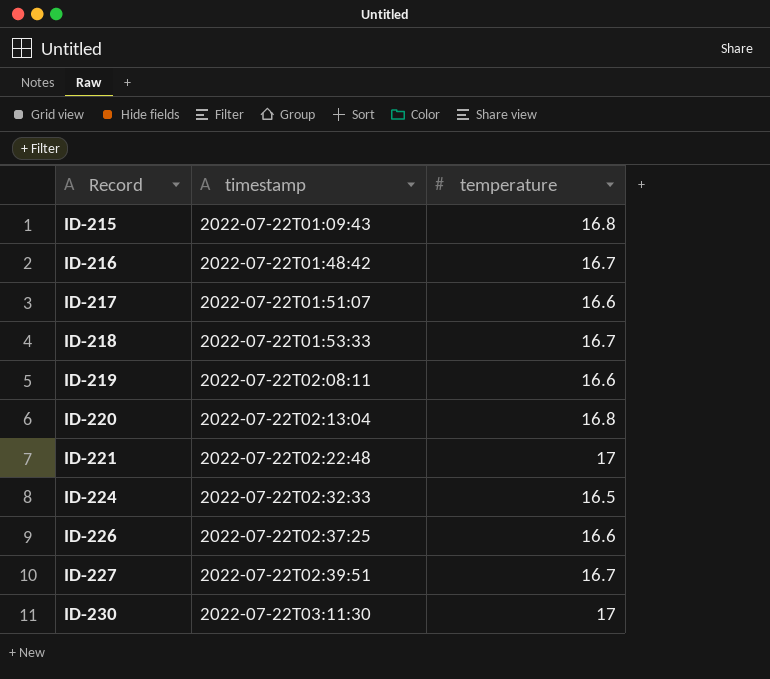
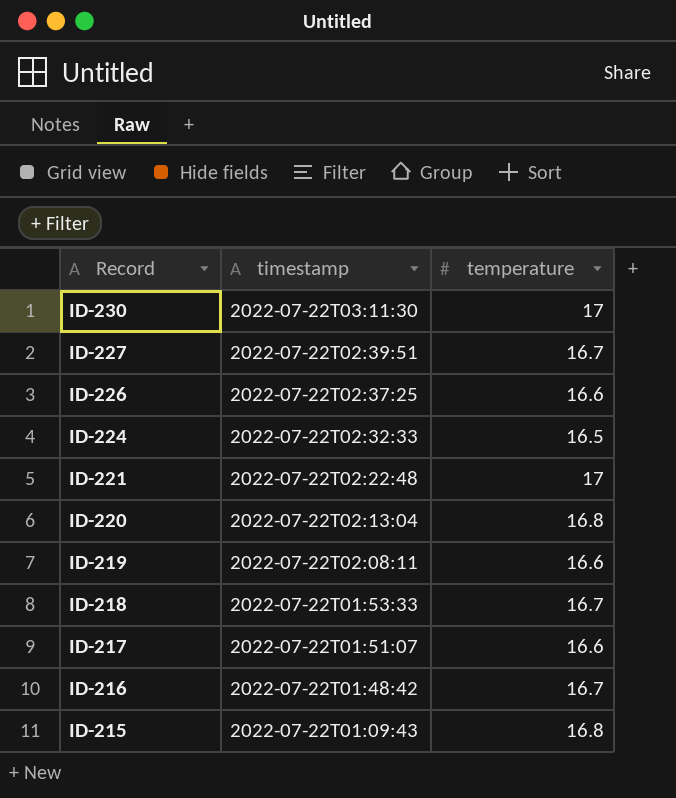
row order: Record ascending -> Record descending

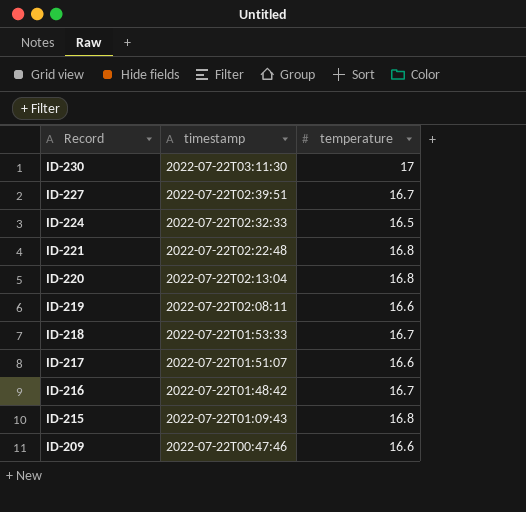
row ID-226: 2022-07-22T02:37:25 | 16.6 -> none
ID-221 | temperature: 17 -> 16.8
row ID-209: none -> 2022-07-22T00:47:46 | 16.6

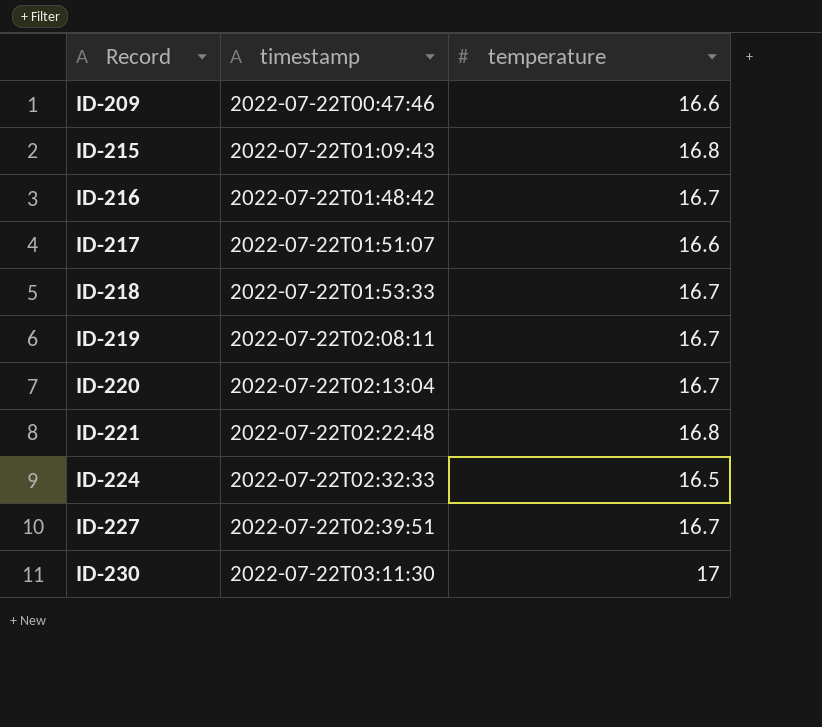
row order: Record descending -> Record ascending
ID-219 | temperature: 16.6 -> 16.7
ID-220 | temperature: 16.8 -> 16.7

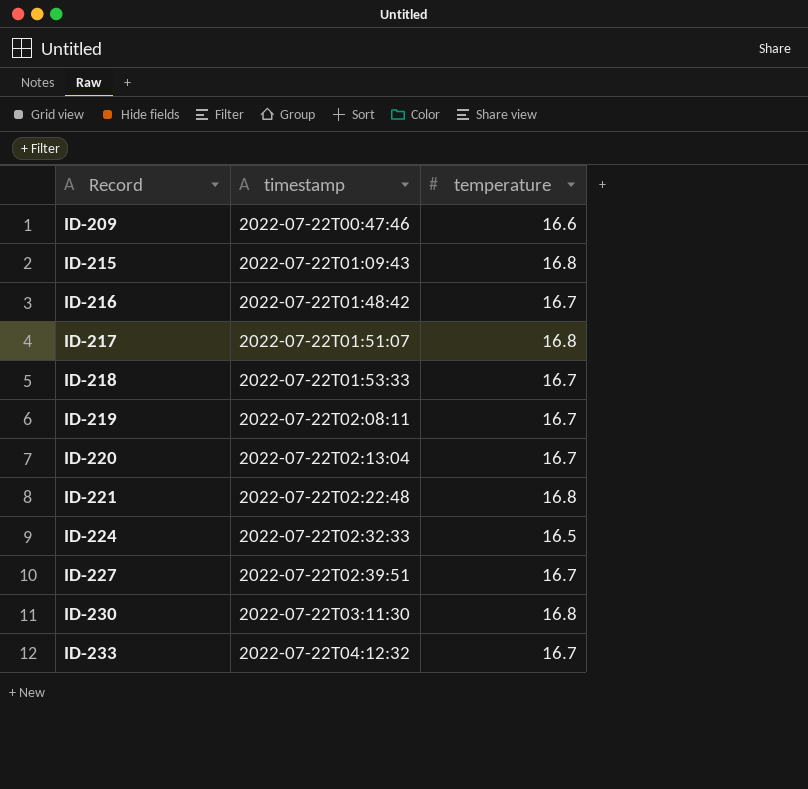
ID-217 | temperature: 16.6 -> 16.8
ID-230 | temperature: 17 -> 16.8
row ID-233: none -> 2022-07-22T04:12:32 | 16.7

